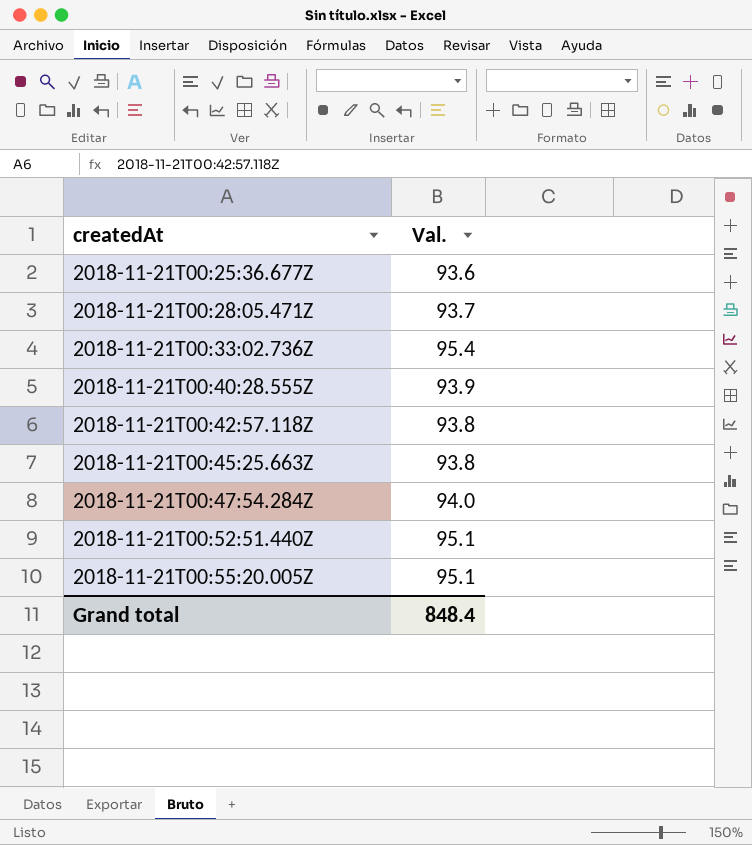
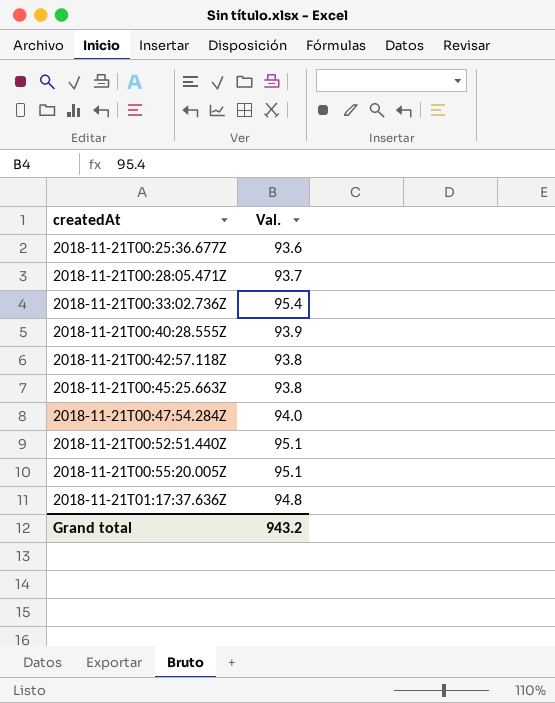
row 2018-11-21T01:17:37.636Z: none -> 94.8
Grand total | Val.: 848.4 -> 943.2

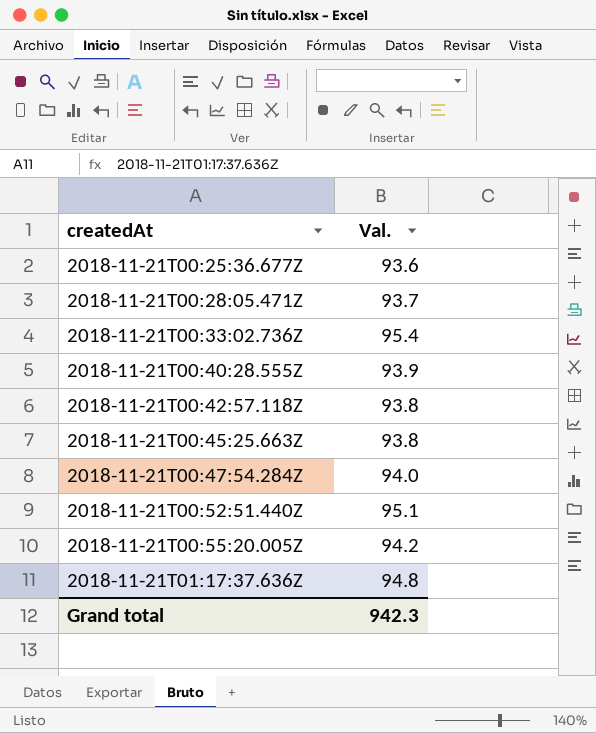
2018-11-21T00:55:20.005Z | Val.: 95.1 -> 94.2
Grand total | Val.: 943.2 -> 942.3

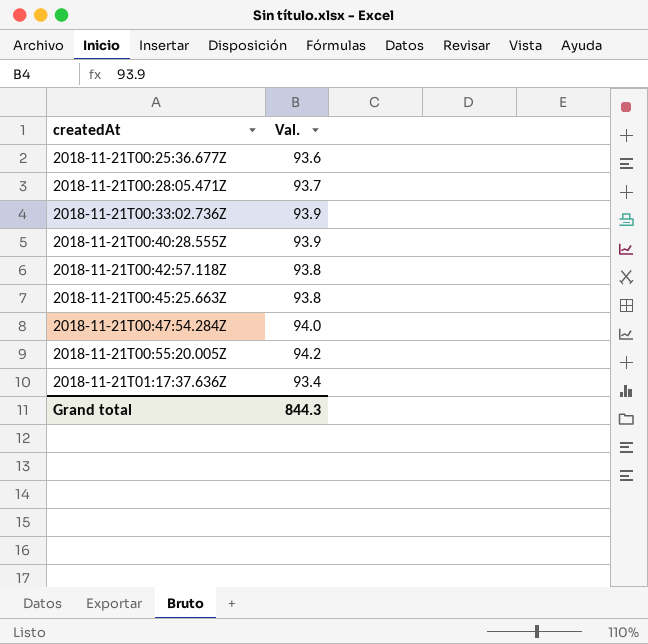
row 2018-11-21T00:52:51.440Z: 95.1 -> none
2018-11-21T00:33:02.736Z | Val.: 95.4 -> 93.9
2018-11-21T01:17:37.636Z | Val.: 94.8 -> 93.4
Grand total | Val.: 942.3 -> 844.3

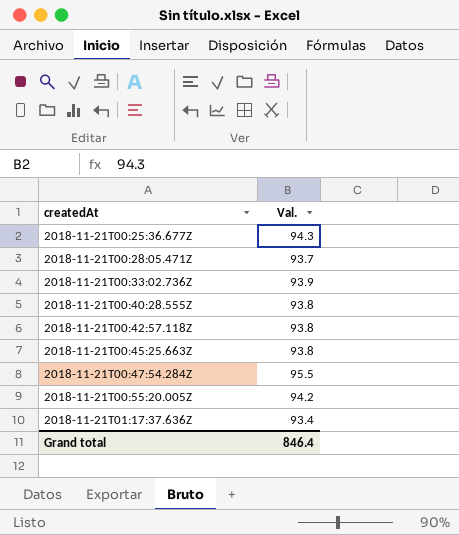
2018-11-21T00:25:36.677Z | Val.: 93.6 -> 94.3
2018-11-21T00:40:28.555Z | Val.: 93.9 -> 93.8
2018-11-21T00:47:54.284Z | Val.: 94.0 -> 95.5
Grand total | Val.: 844.3 -> 846.4

